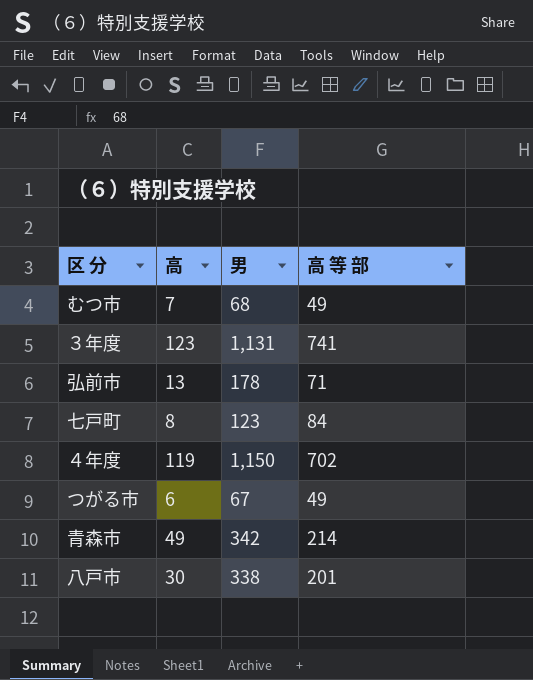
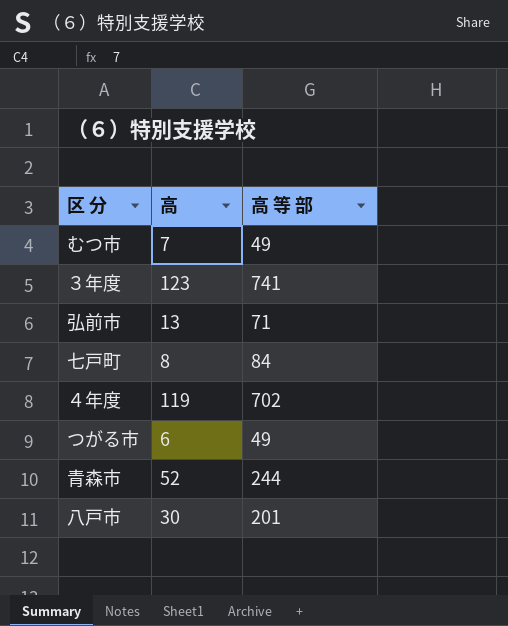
column 男 | position: 3 -> none
青森市 | 高: 49 -> 52
青森市 | 高 等 部: 214 -> 244

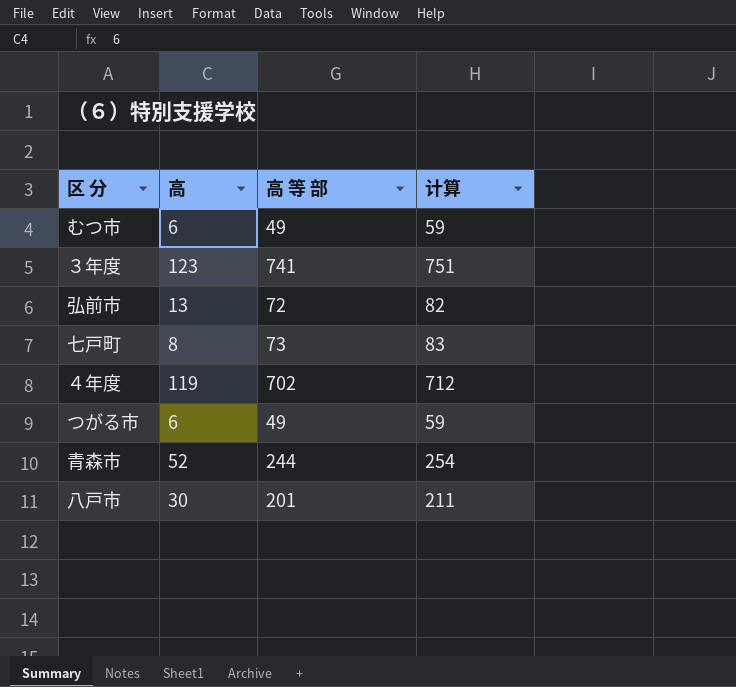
column 计算 | formula: none -> [高 等 部] + 10
むつ市 | 高: 7 -> 6
弘前市 | 高 等 部: 71 -> 72
七戸町 | 高 等 部: 84 -> 73

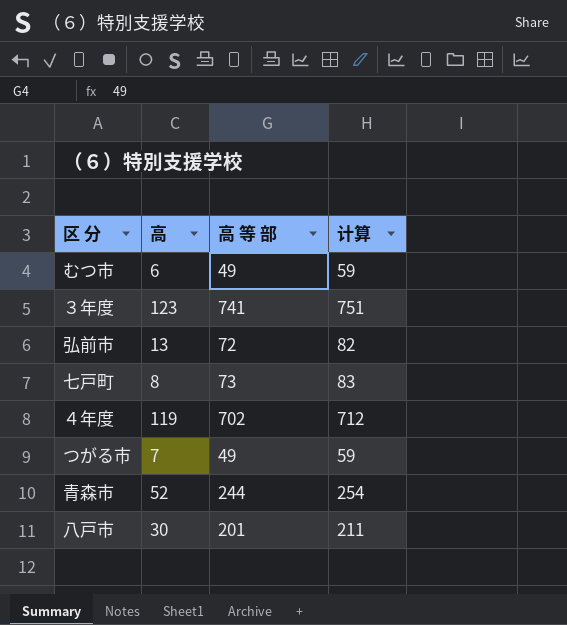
つがる市 | 高: 6 -> 7

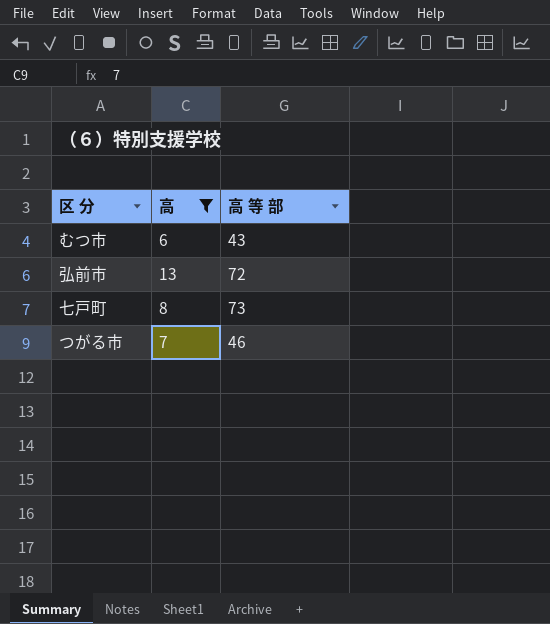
filter: none -> 高 <= 13
column 计算 | formula: [高 等 部] + 10 -> none
むつ市 | 高 等 部: 49 -> 43
つがる市 | 高 等 部: 49 -> 46

